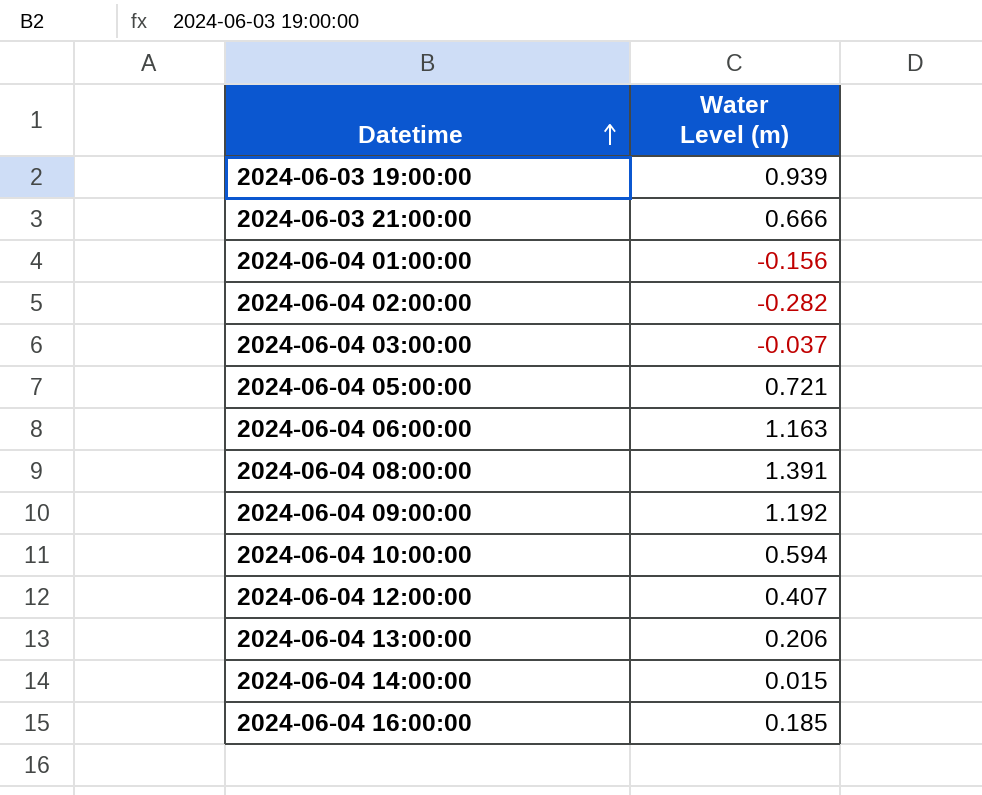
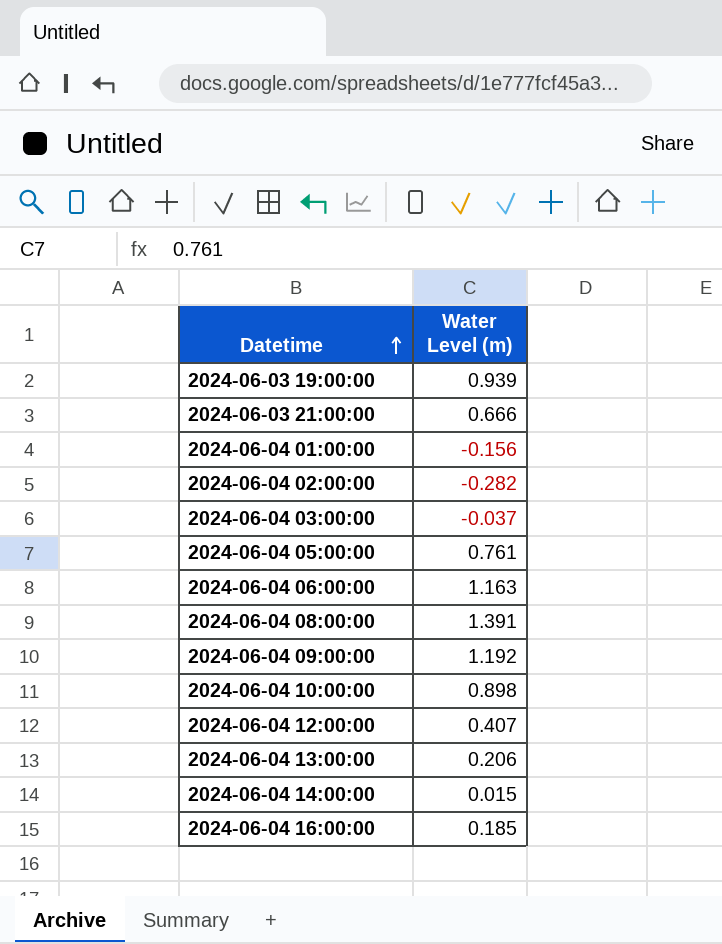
2024-06-04 05:00:00 | Water Level (m): 0.721 -> 0.761
2024-06-04 10:00:00 | Water Level (m): 0.594 -> 0.898

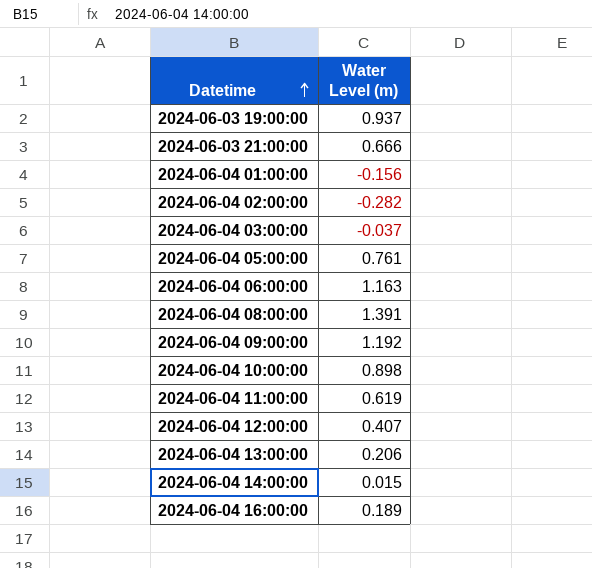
2024-06-03 19:00:00 | Water Level (m): 0.939 -> 0.937
row 2024-06-04 11:00:00: none -> 0.619
2024-06-04 16:00:00 | Water Level (m): 0.185 -> 0.189

